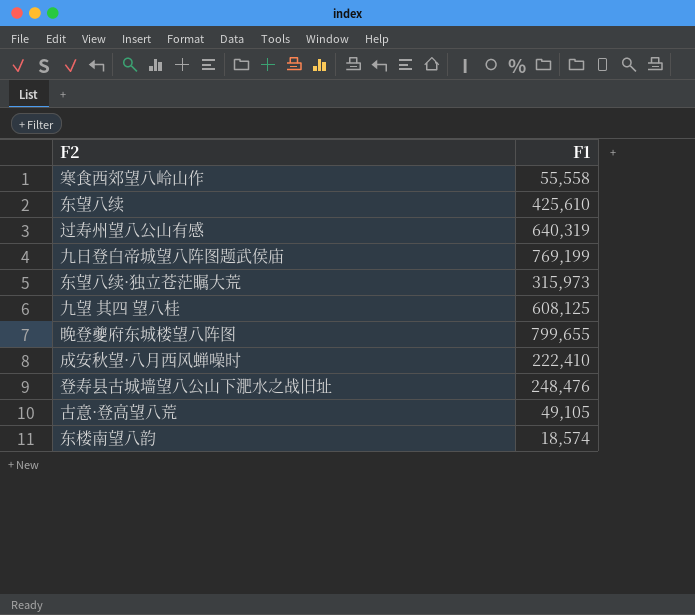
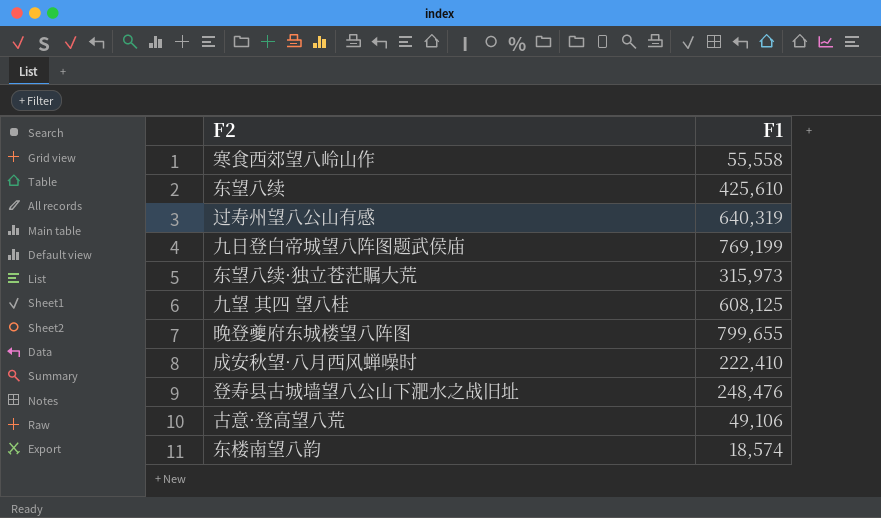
古意·登高望八荒 | F1: 49,105 -> 49,106

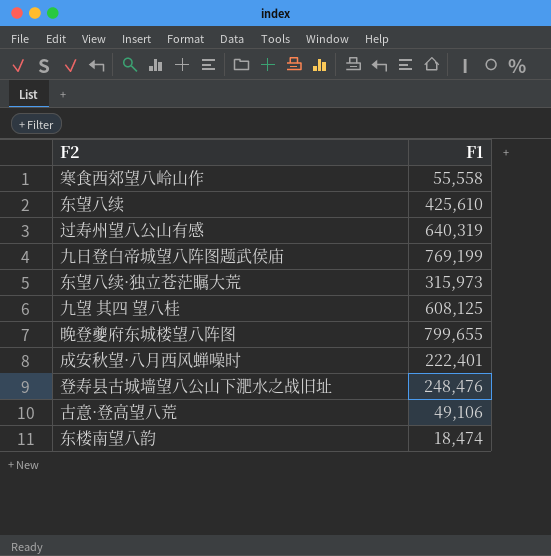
成安秋望·八月西风蝉噪时 | F1: 222,410 -> 222,401
东楼南望八韵 | F1: 18,574 -> 18,474

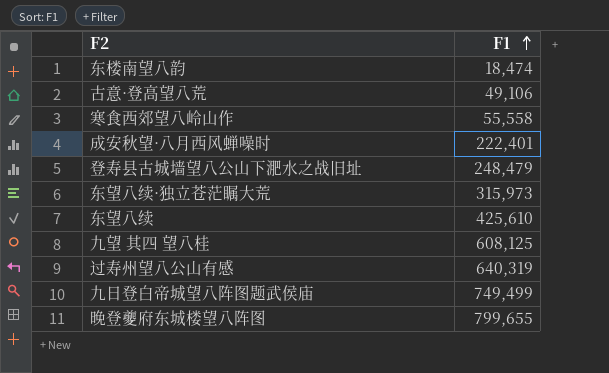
row order: none -> F1 ascending
登寿县古城墙望八公山下淝水之战旧址 | F1: 248,476 -> 248,479
九日登白帝城望八阵图题武侯庙 | F1: 769,199 -> 749,499

